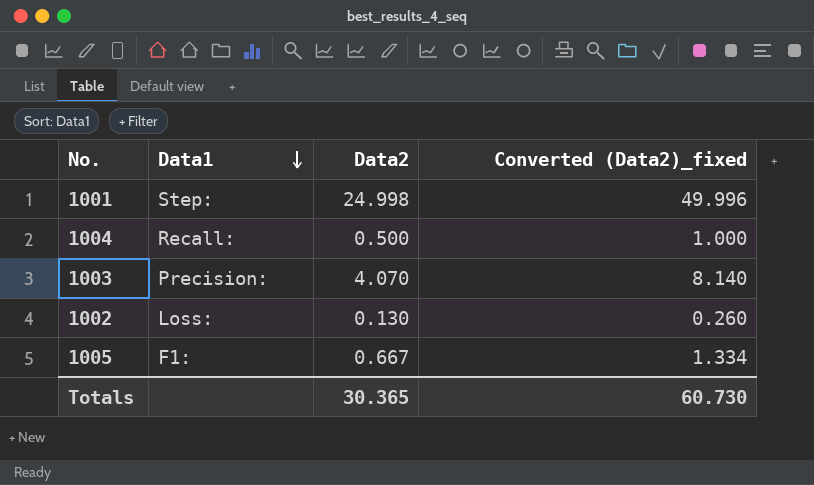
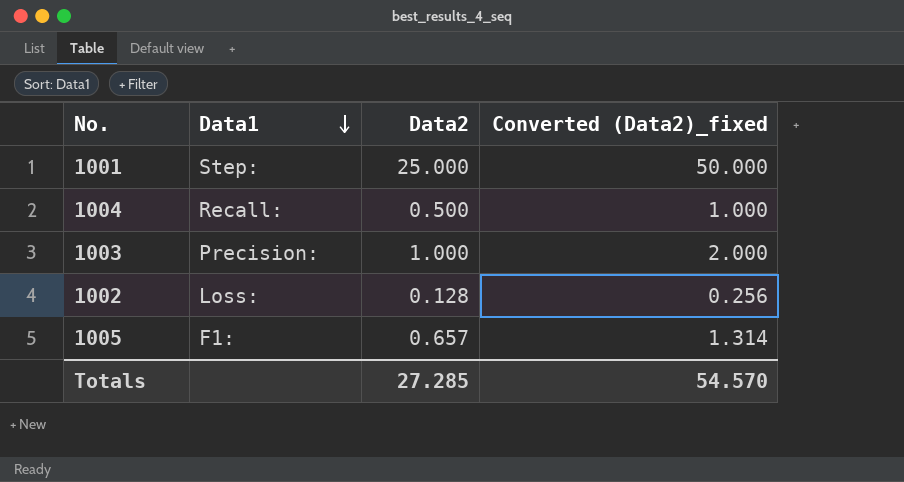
1001 | Data2: 24.998 -> 25.000
1001 | Converted (Data2)_fixed: 49.996 -> 50.000
1003 | Data2: 4.070 -> 1.000
1003 | Converted (Data2)_fixed: 8.140 -> 2.000
1002 | Data2: 0.130 -> 0.128
1002 | Converted (Data2)_fixed: 0.260 -> 0.256
1005 | Data2: 0.667 -> 0.657
1005 | Converted (Data2)_fixed: 1.334 -> 1.314
Totals | Data2: 30.365 -> 27.285
Totals | Converted (Data2)_fixed: 60.730 -> 54.570

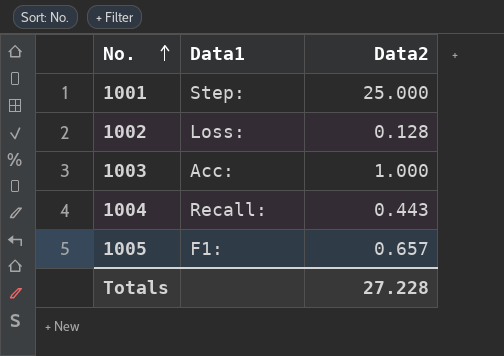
row order: Data1 descending -> No. ascending
column Converted (Data2)_fixed | formula: [Data2] * 2 -> none
1003 | Data1: Precision: -> Acc:
1004 | Data2: 0.500 -> 0.443
Totals | Data2: 27.285 -> 27.228

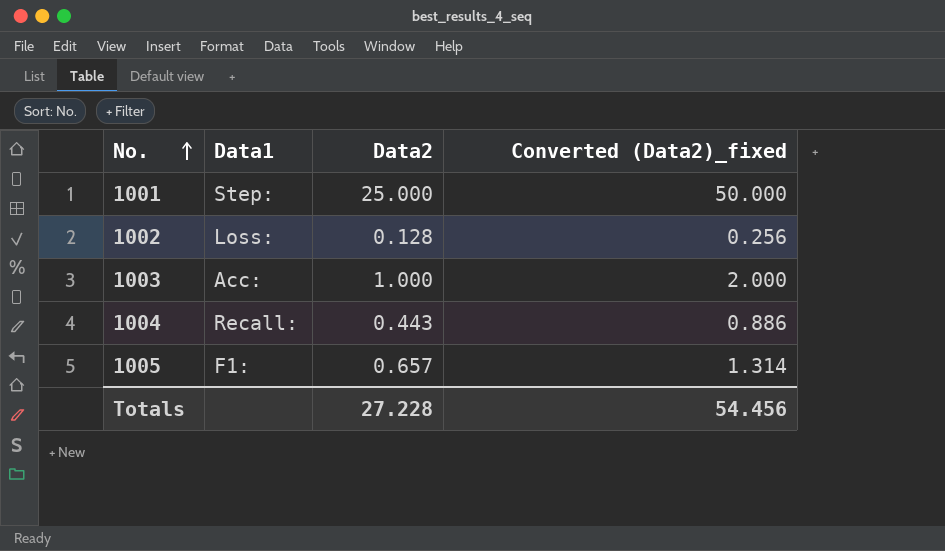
column Converted (Data2)_fixed | formula: none -> [Data2] * 2

